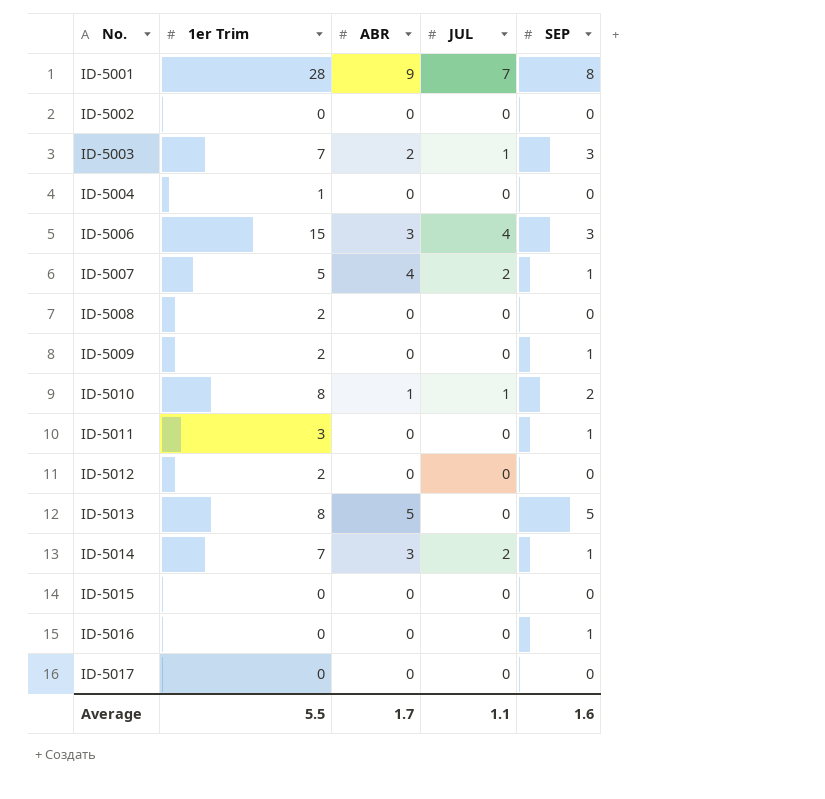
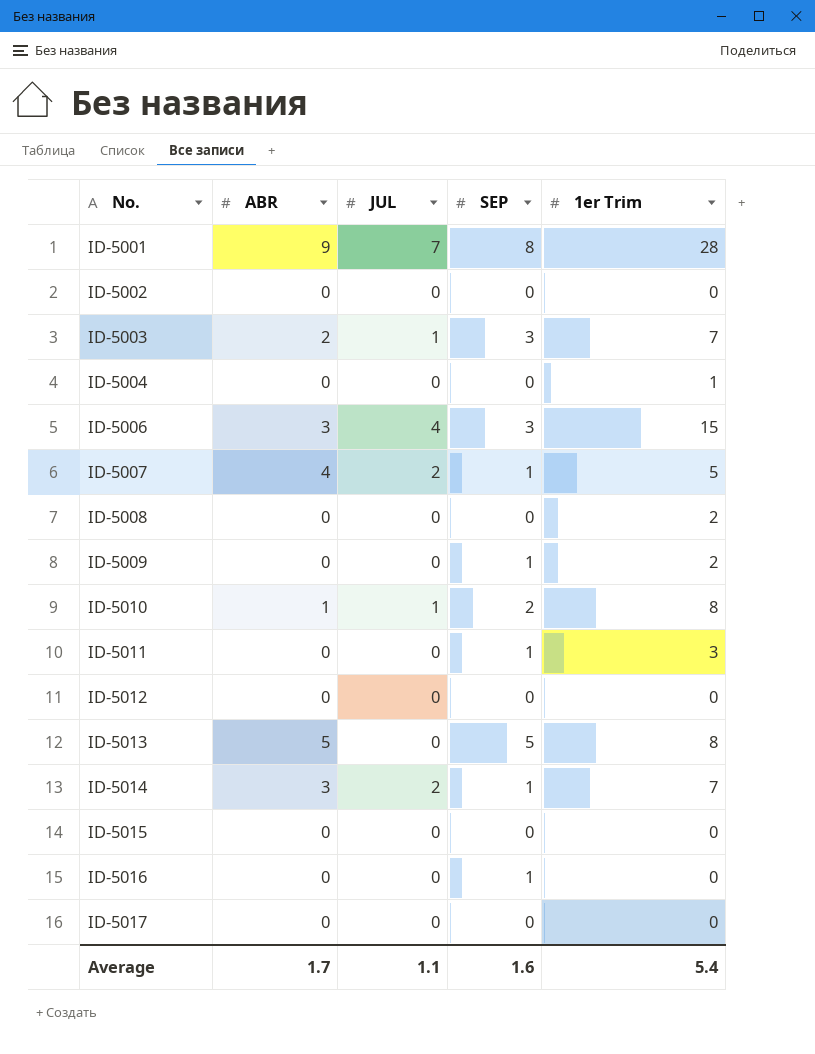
column 1er Trim | position: 2 -> 5
ID-5012 | 1er Trim: 2 -> 0
Average | 1er Trim: 5.5 -> 5.4

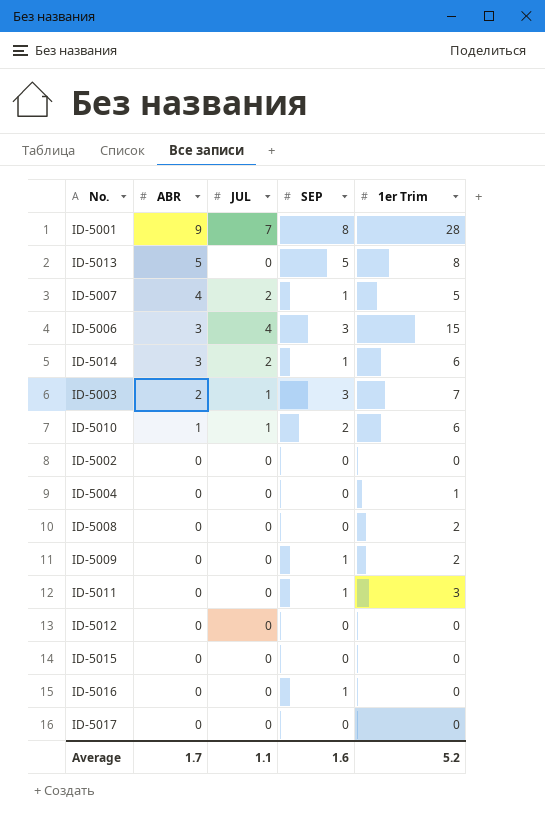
row order: No. ascending -> ABR descending
ID-5014 | 1er Trim: 7 -> 6
ID-5010 | 1er Trim: 8 -> 6
Average | 1er Trim: 5.4 -> 5.2

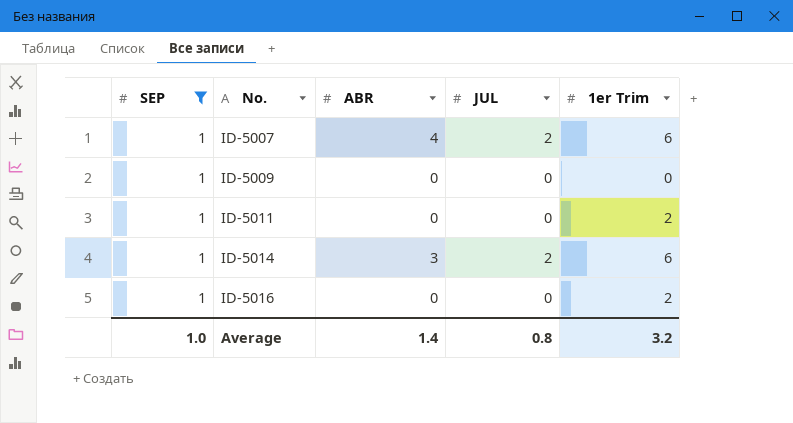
filter: none -> SEP = 1
row order: ABR descending -> No. ascending
column SEP | position: 4 -> 1
ID-5007 | 1er Trim: 5 -> 6
ID-5009 | 1er Trim: 2 -> 0
ID-5011 | 1er Trim: 3 -> 2
ID-5016 | 1er Trim: 0 -> 2
Average | SEP: 1.6 -> 1.0
Average | ABR: 1.7 -> 1.4
Average | JUL: 1.1 -> 0.8
Average | 1er Trim: 5.2 -> 3.2

